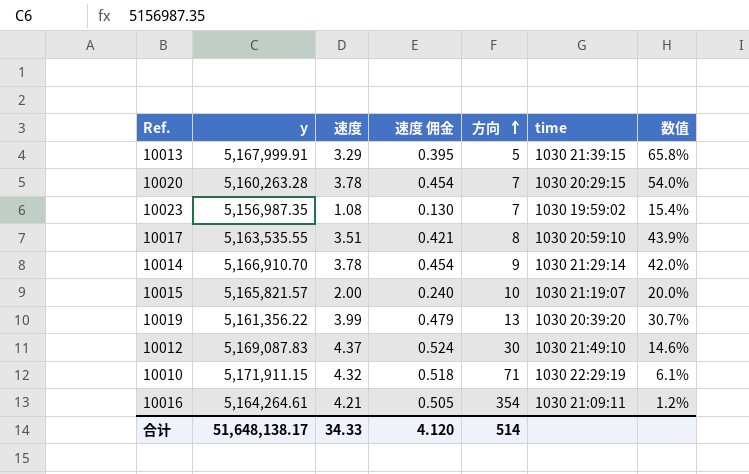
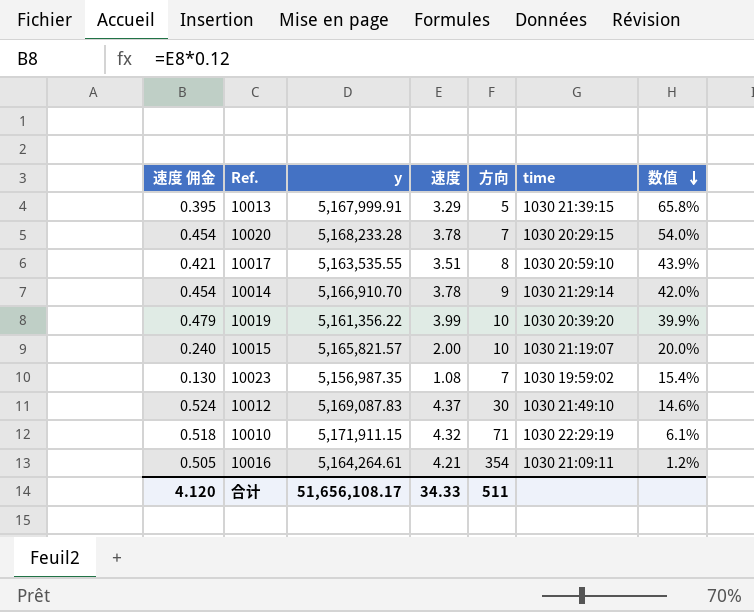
row order: 方向 ascending -> 数值 descending
column 速度 佣金 | position: 4 -> 1
10020 | y: 5,160,263.28 -> 5,168,233.28
10019 | 方向: 13 -> 10
10019 | 数值: 30.7% -> 39.9%
合计 | y: 51,648,138.17 -> 51,656,108.17
合计 | 方向: 514 -> 511

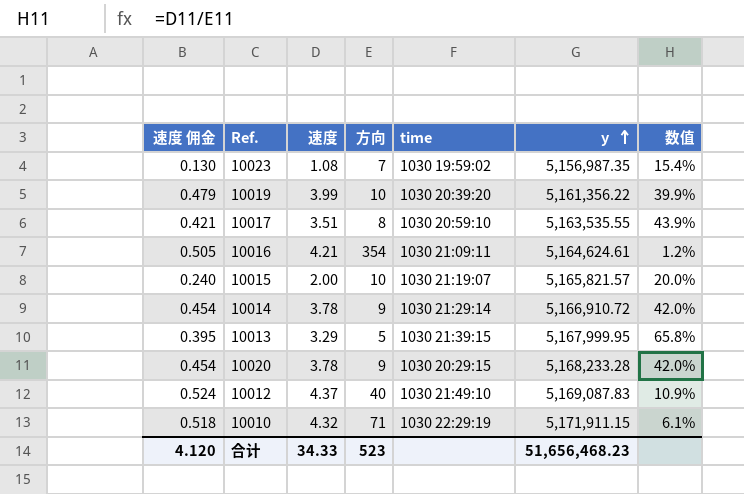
row order: 数值 descending -> y ascending
column y | position: 3 -> 6
10016 | y: 5,164,264.61 -> 5,164,624.61
10014 | y: 5,166,910.70 -> 5,166,910.72
10013 | y: 5,167,999.91 -> 5,167,999.95
10020 | 方向: 7 -> 9
10020 | 数值: 54.0% -> 42.0%
10012 | 方向: 30 -> 40
10012 | 数值: 14.6% -> 10.9%
合计 | 方向: 511 -> 523
合计 | y: 51,656,108.17 -> 51,656,468.23

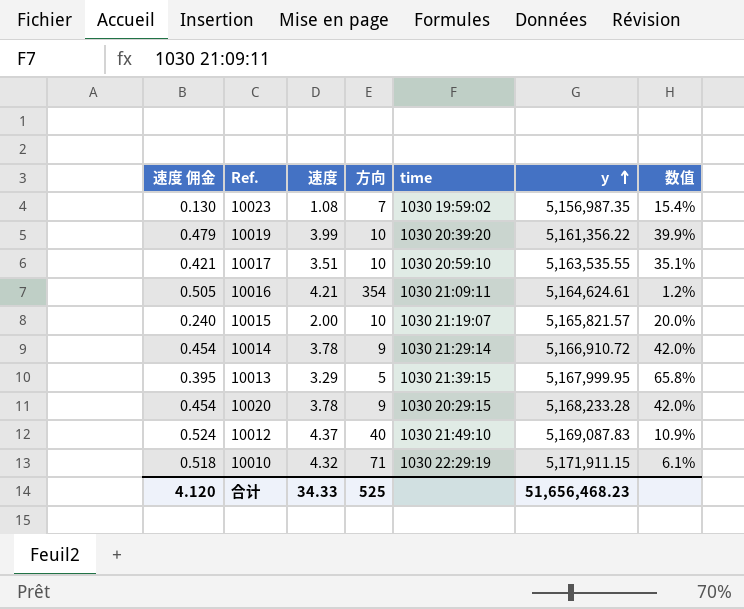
10017 | 方向: 8 -> 10
10017 | 数值: 43.9% -> 35.1%
合计 | 方向: 523 -> 525

